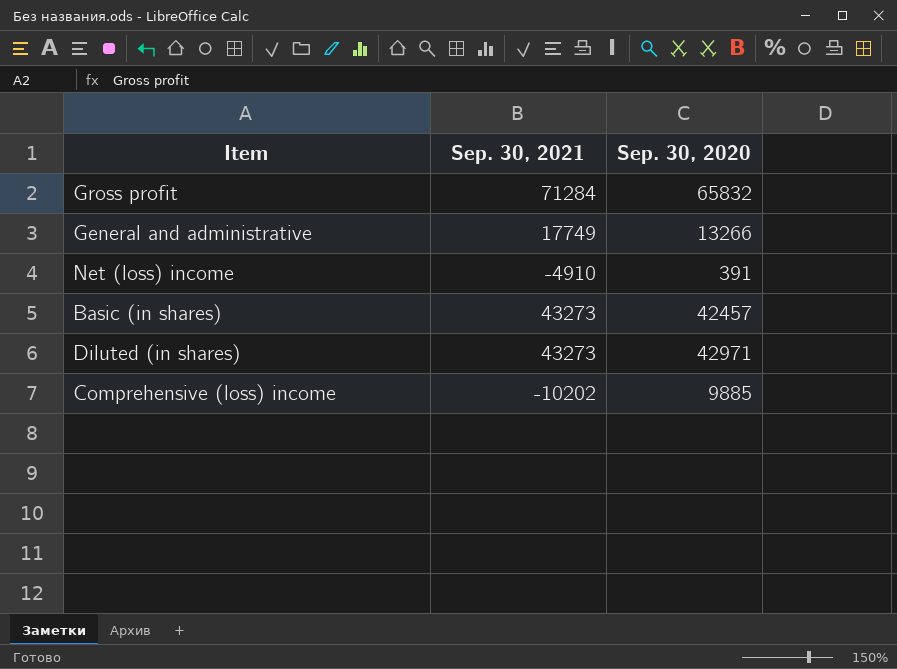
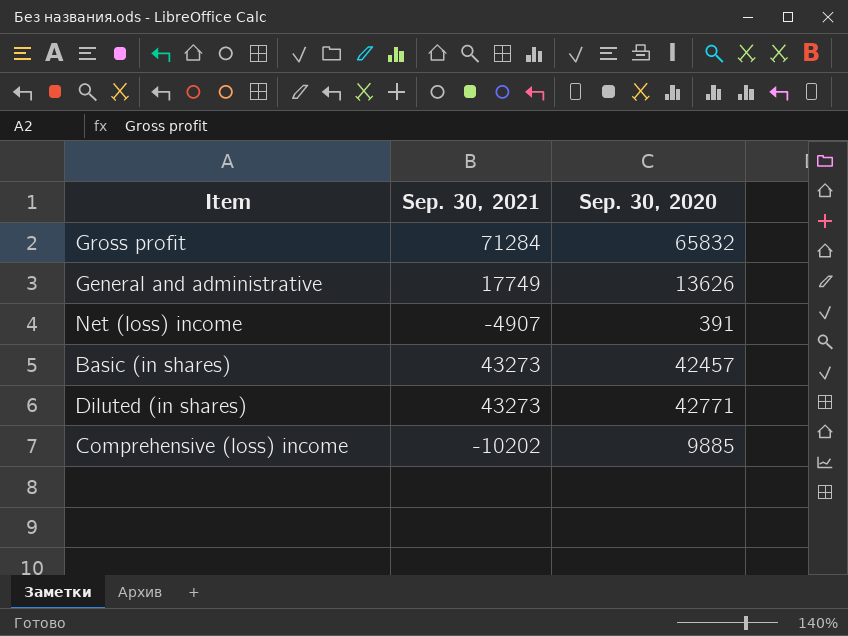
General and administrative | Sep. 30, 2020: 13266 -> 13626
Net (loss) income | Sep. 30, 2021: -4910 -> -4907
Diluted (in shares) | Sep. 30, 2020: 42971 -> 42771

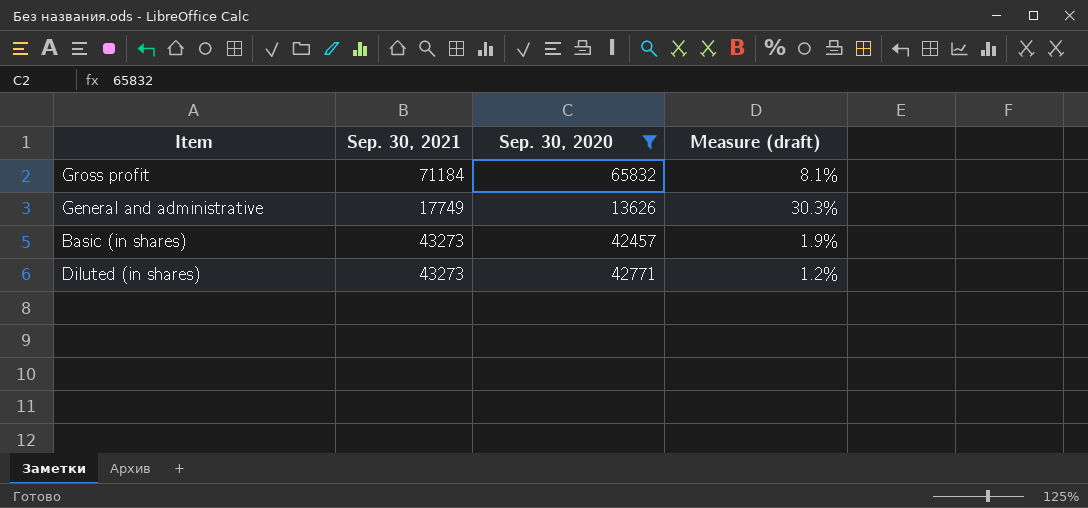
filter: none -> Sep. 30, 2020 >= 13626
column Measure (draft) | formula: none -> ([Sep. 30, 2021] - [Sep. 30, 2020]) / [Sep. 30, 2020]
Gross profit | Sep. 30, 2021: 71284 -> 71184

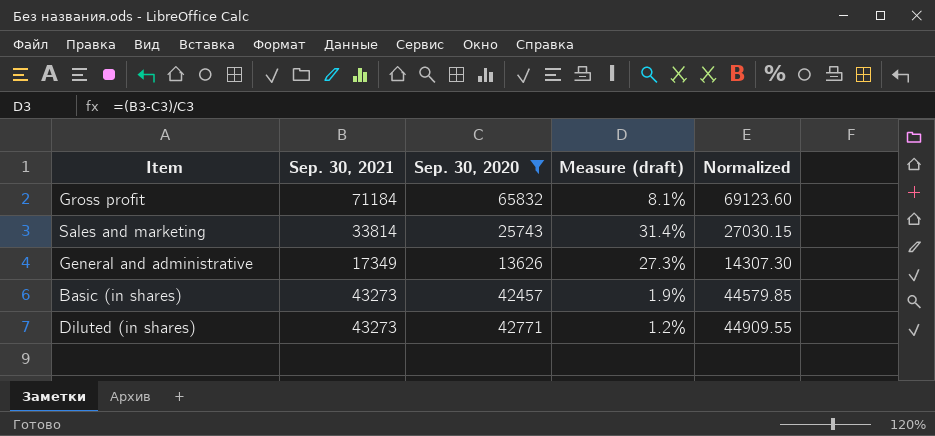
column Normalized | formula: none -> [Sep. 30, 2020] * 1.05
row Sales and marketing: none -> 33814 | 25743 | 31.4% | 27030.15
General and administrative | Sep. 30, 2021: 17749 -> 17349
General and administrative | Measure (draft): 30.3% -> 27.3%

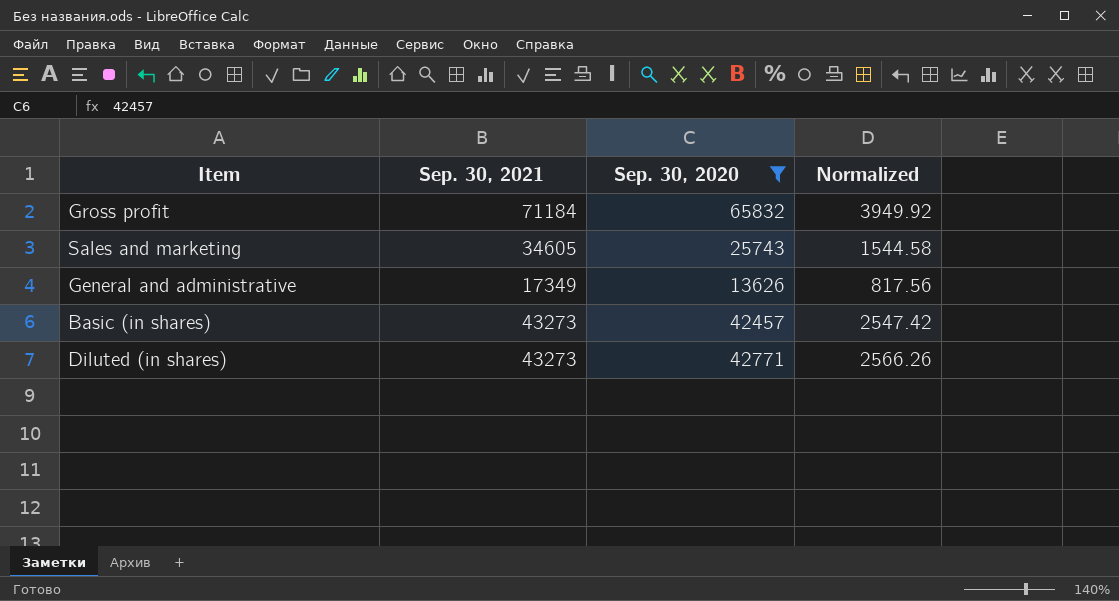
column Measure (draft) | formula: ([Sep. 30, 2021] - [Sep. 30, 2020]) / [Sep. 30, 2020] -> none
column Normalized | formula: [Sep. 30, 2020] * 1.05 -> [Sep. 30, 2020] * 0.06
Sales and marketing | Sep. 30, 2021: 33814 -> 34605

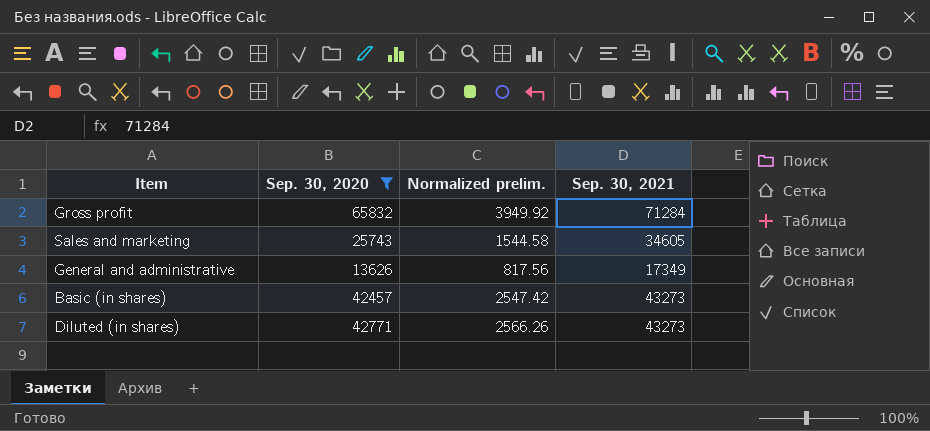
column name: Normalized -> Normalized prelim.
column Sep. 30, 2021 | position: 2 -> 4
Gross profit | Sep. 30, 2021: 71184 -> 71284

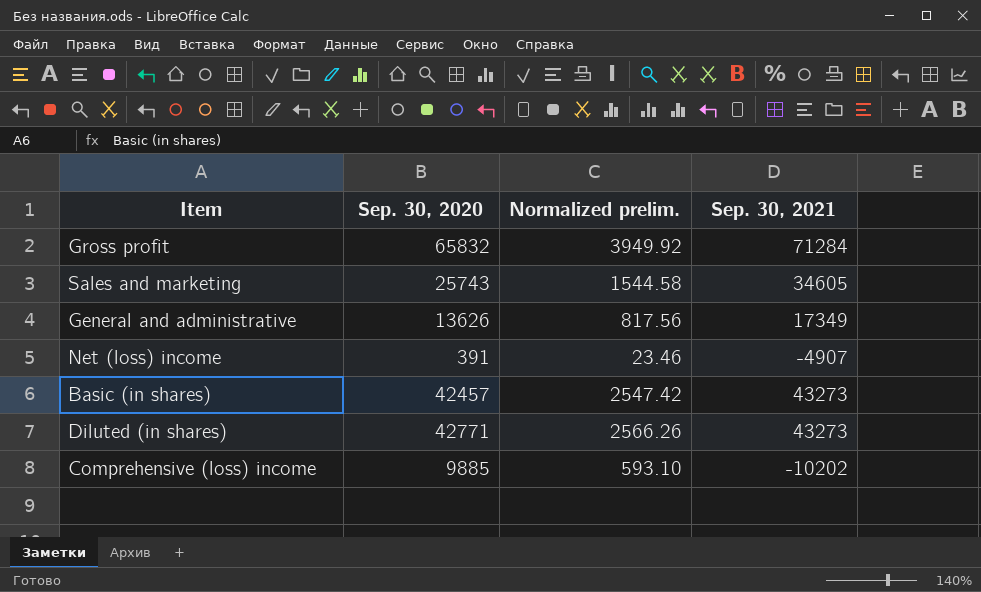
filter: Sep. 30, 2020 >= 13626 -> none

